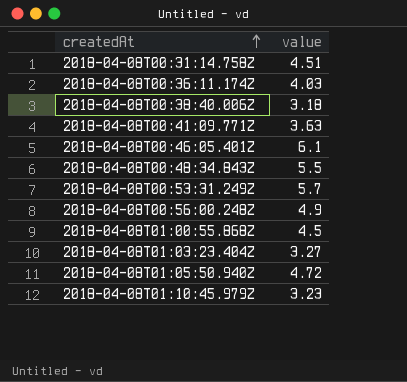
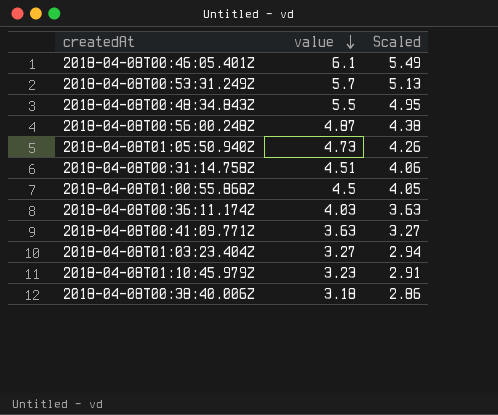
row order: createdAt ascending -> value descending
column Scaled | formula: none -> [value] * 0.9
2018-04-08T00:56:00.248Z | value: 4.9 -> 4.87
2018-04-08T01:05:50.940Z | value: 4.72 -> 4.73

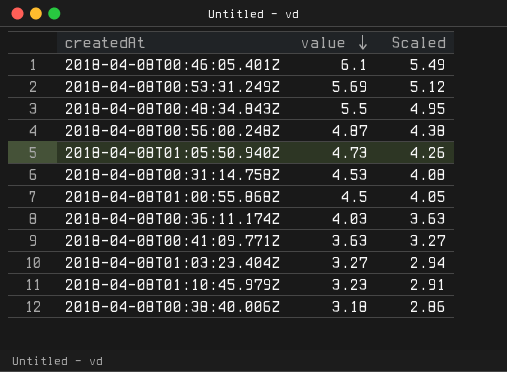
2018-04-08T00:53:31.249Z | value: 5.7 -> 5.69
2018-04-08T00:53:31.249Z | Scaled: 5.13 -> 5.12
2018-04-08T00:31:14.758Z | value: 4.51 -> 4.53
2018-04-08T00:31:14.758Z | Scaled: 4.06 -> 4.08

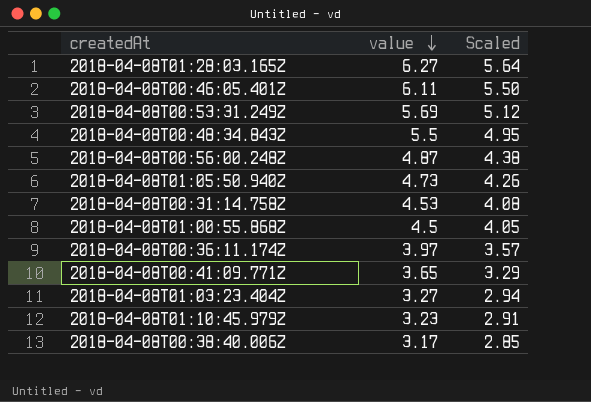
row 2018-04-08T01:28:03.165Z: none -> 6.27 | 5.64
2018-04-08T00:46:05.401Z | value: 6.1 -> 6.11
2018-04-08T00:46:05.401Z | Scaled: 5.49 -> 5.50
2018-04-08T00:36:11.174Z | value: 4.03 -> 3.97
2018-04-08T00:36:11.174Z | Scaled: 3.63 -> 3.57
2018-04-08T00:41:09.771Z | value: 3.63 -> 3.65
2018-04-08T00:41:09.771Z | Scaled: 3.27 -> 3.29
2018-04-08T00:38:40.006Z | value: 3.18 -> 3.17
2018-04-08T00:38:40.006Z | Scaled: 2.86 -> 2.85

